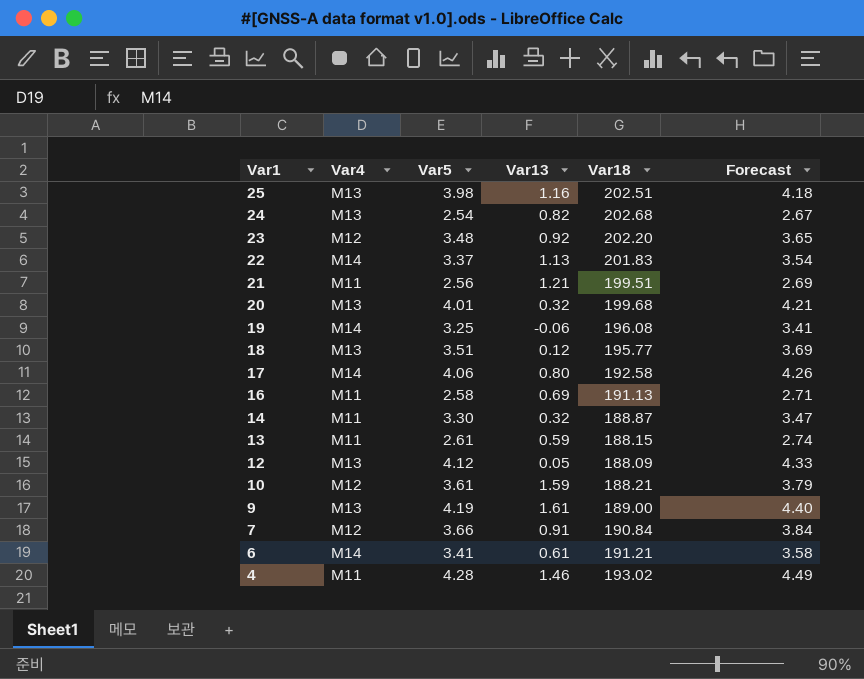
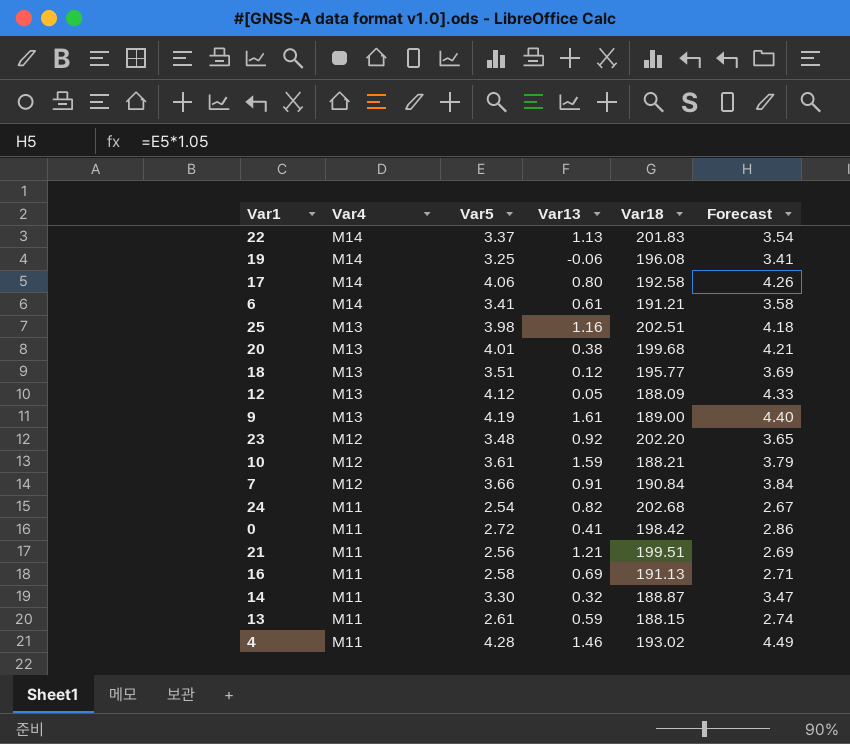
row order: Var1 descending -> Var4 descending
20 | Var13: 0.32 -> 0.38
24 | Var4: M13 -> M11
row 0: none -> M11 | 2.72 | 0.41 | 198.42 | 2.86

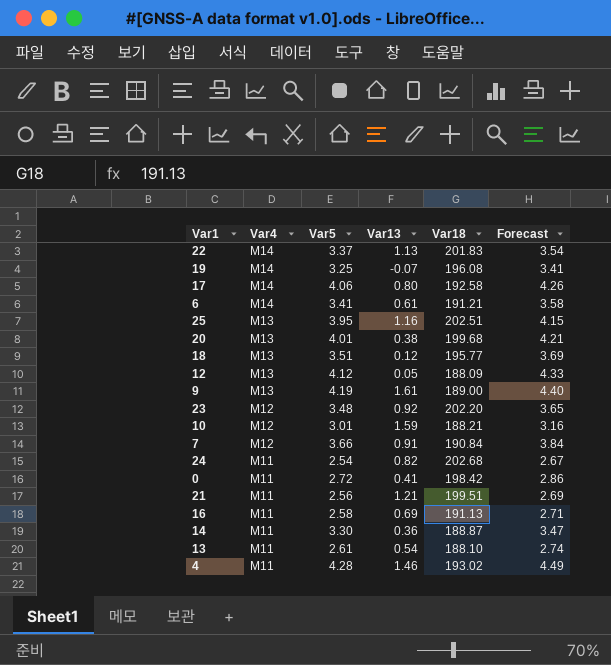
19 | Var13: -0.06 -> -0.07
25 | Var5: 3.98 -> 3.95
25 | Forecast: 4.18 -> 4.15
10 | Var5: 3.61 -> 3.01
10 | Forecast: 3.79 -> 3.16
14 | Var13: 0.32 -> 0.36
13 | Var13: 0.59 -> 0.54
13 | Var18: 188.15 -> 188.10

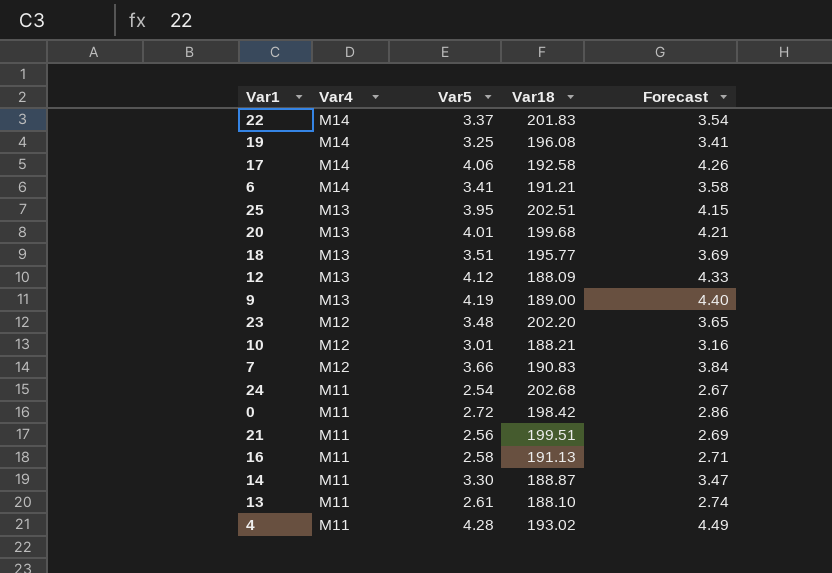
column Var13 | position: 4 -> none
7 | Var18: 190.84 -> 190.83

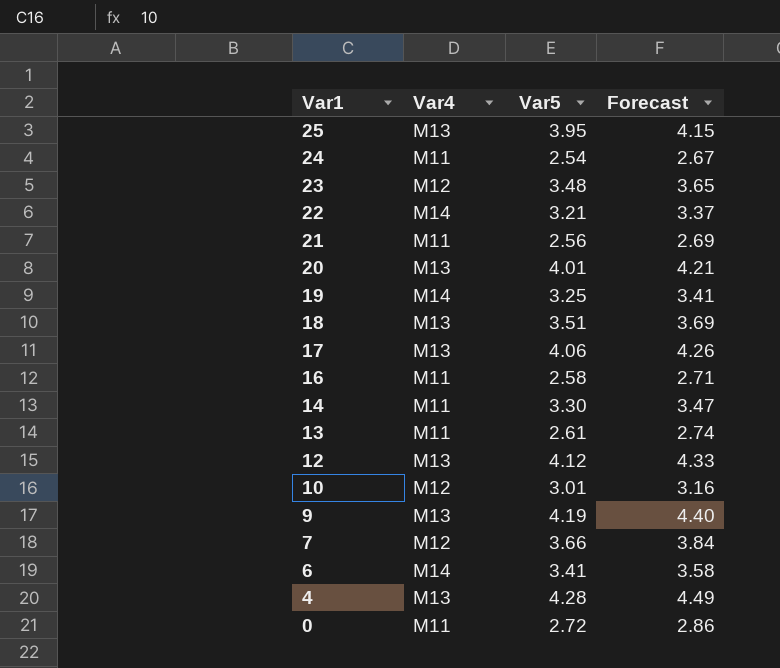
row order: Var4 descending -> Var1 descending
column Var18 | position: 4 -> none
22 | Var5: 3.37 -> 3.21
22 | Forecast: 3.54 -> 3.37
17 | Var4: M14 -> M13
4 | Var4: M11 -> M13

